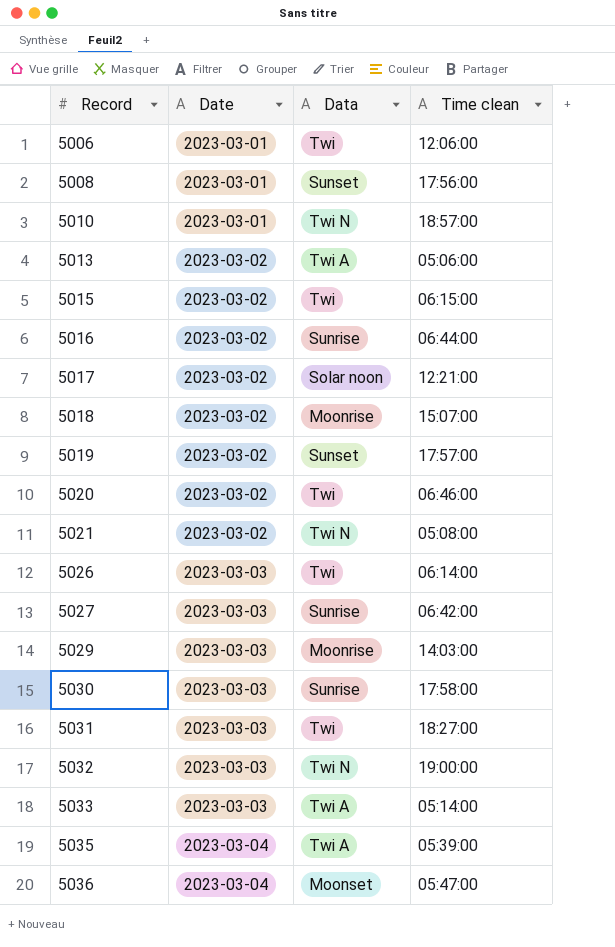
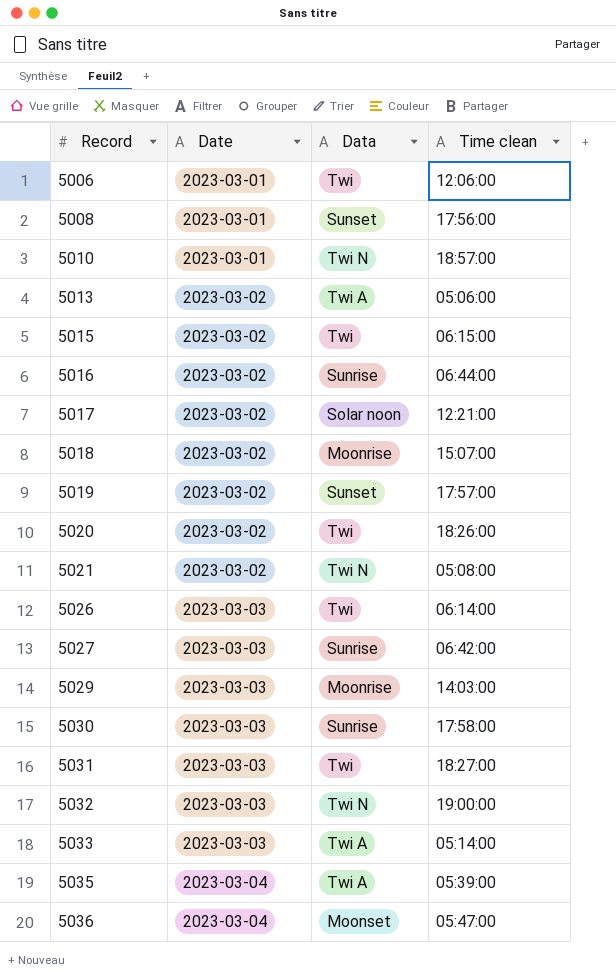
5020 | Time clean: 06:46:00 -> 18:26:00

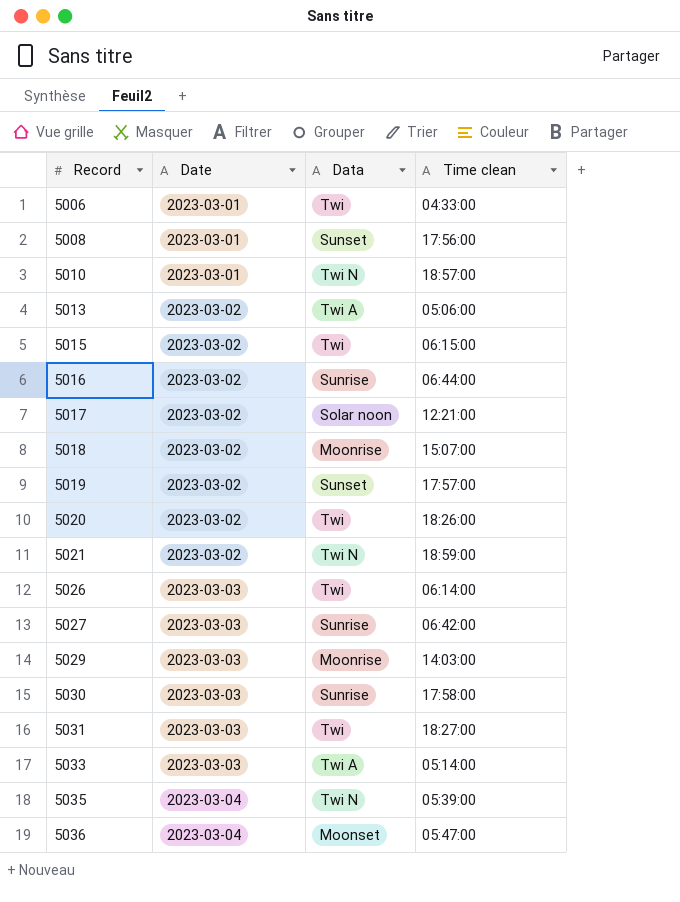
row 5032: 2023-03-03 | Twi N | 19:00:00 -> none
5006 | Time clean: 12:06:00 -> 04:33:00
5021 | Time clean: 05:08:00 -> 18:59:00
5035 | Data: Twi A -> Twi N

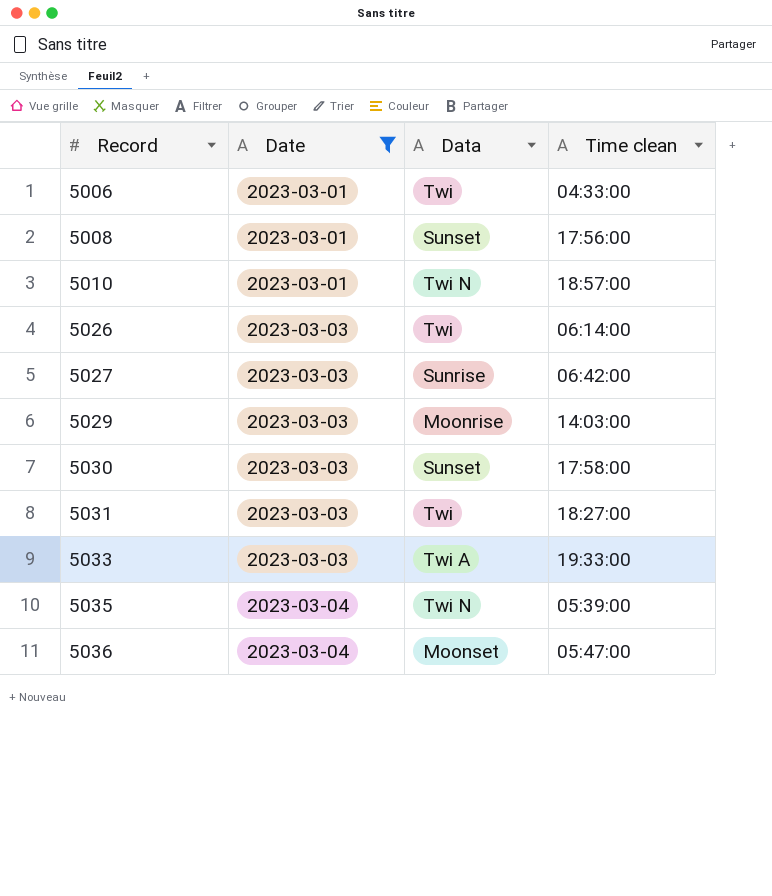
filter: none -> Date != 2023-03-02
5030 | Data: Sunrise -> Sunset
5033 | Time clean: 05:14:00 -> 19:33:00

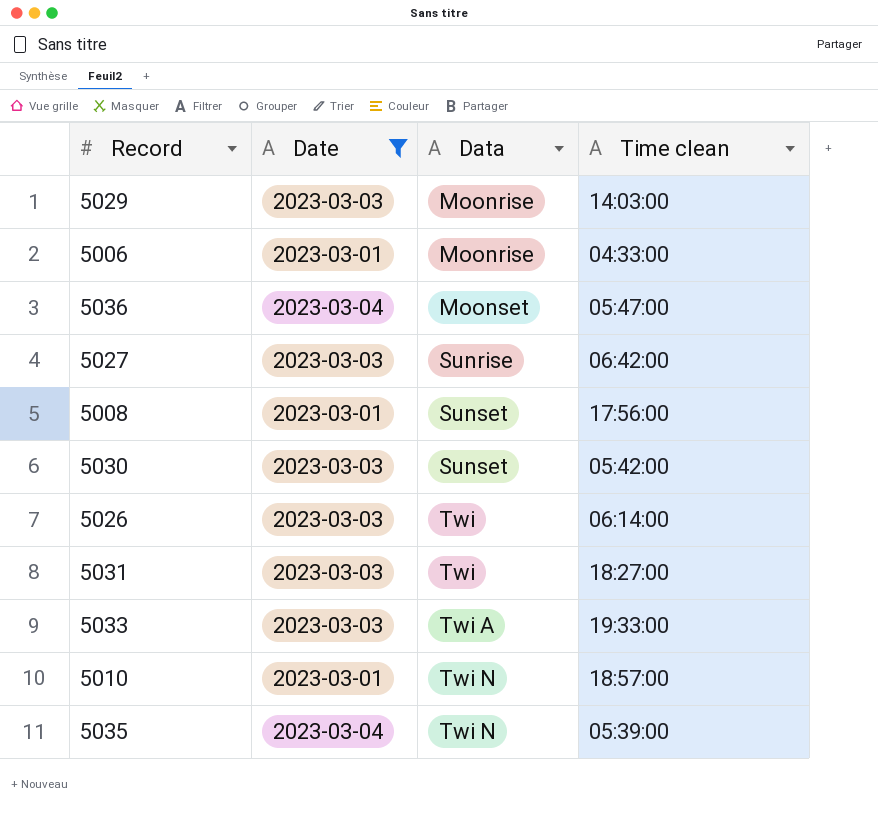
row order: Record ascending -> Data ascending
5006 | Data: Twi -> Moonrise
5030 | Time clean: 17:58:00 -> 05:42:00

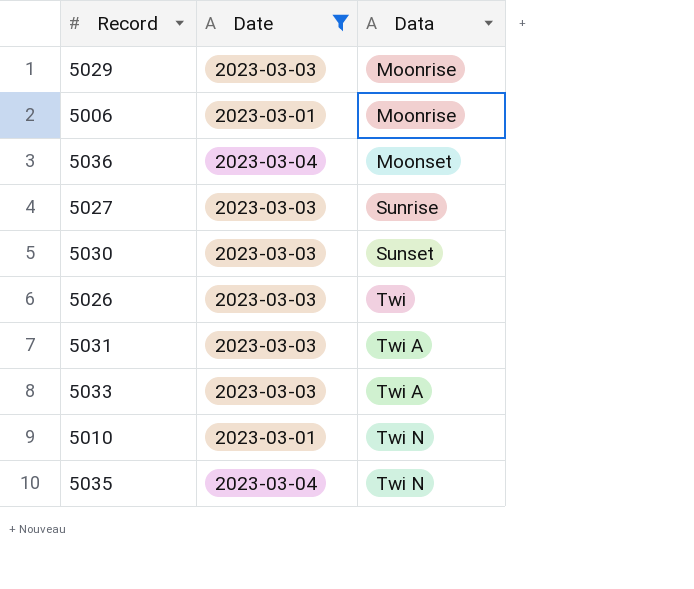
column Time clean | position: 4 -> none
row 5008: 2023-03-01 | Sunset | 17:56:00 -> none
5031 | Data: Twi -> Twi A

